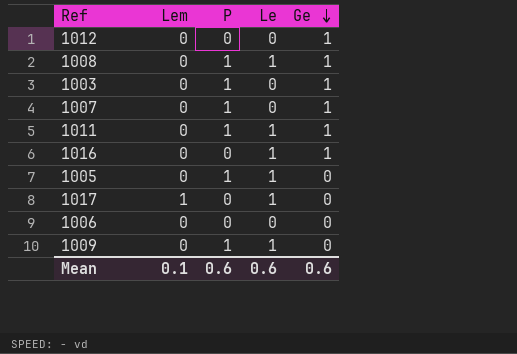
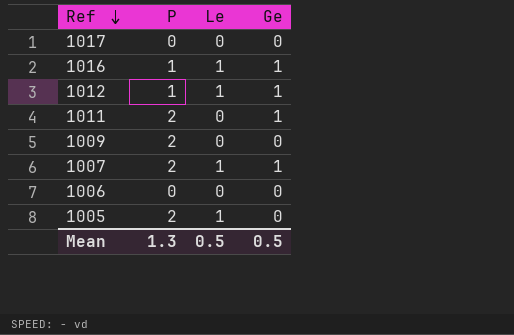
row order: Ge descending -> Ref descending
column Lem | position: 2 -> none
row 1008: 0 | 1 | 1 | 1 -> none
row 1003: 0 | 1 | 0 | 1 -> none
1017 | Le: 1 -> 0
1016 | P: 0 -> 1
1012 | P: 0 -> 1
1012 | Le: 0 -> 1
1011 | P: 1 -> 2
1011 | Le: 1 -> 0
1009 | P: 1 -> 2
1009 | Le: 1 -> 0
1007 | P: 1 -> 2
1007 | Le: 0 -> 1
1005 | P: 1 -> 2
Mean | P: 0.6 -> 1.3
Mean | Le: 0.6 -> 0.5
Mean | Ge: 0.6 -> 0.5

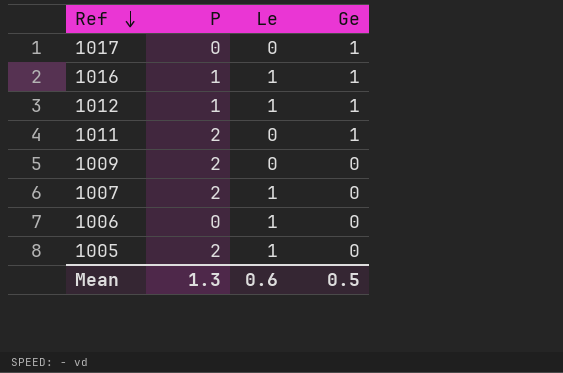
1017 | Ge: 0 -> 1
1007 | Ge: 1 -> 0
1006 | Le: 0 -> 1
Mean | Le: 0.5 -> 0.6

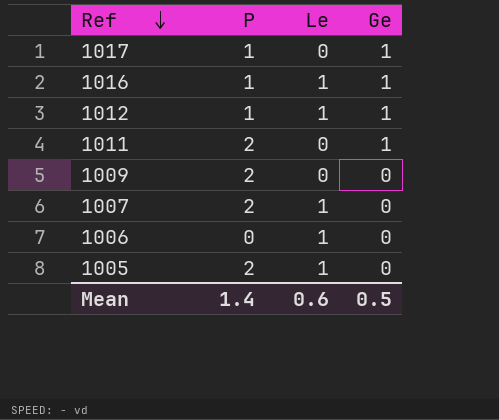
1017 | P: 0 -> 1
Mean | P: 1.3 -> 1.4

